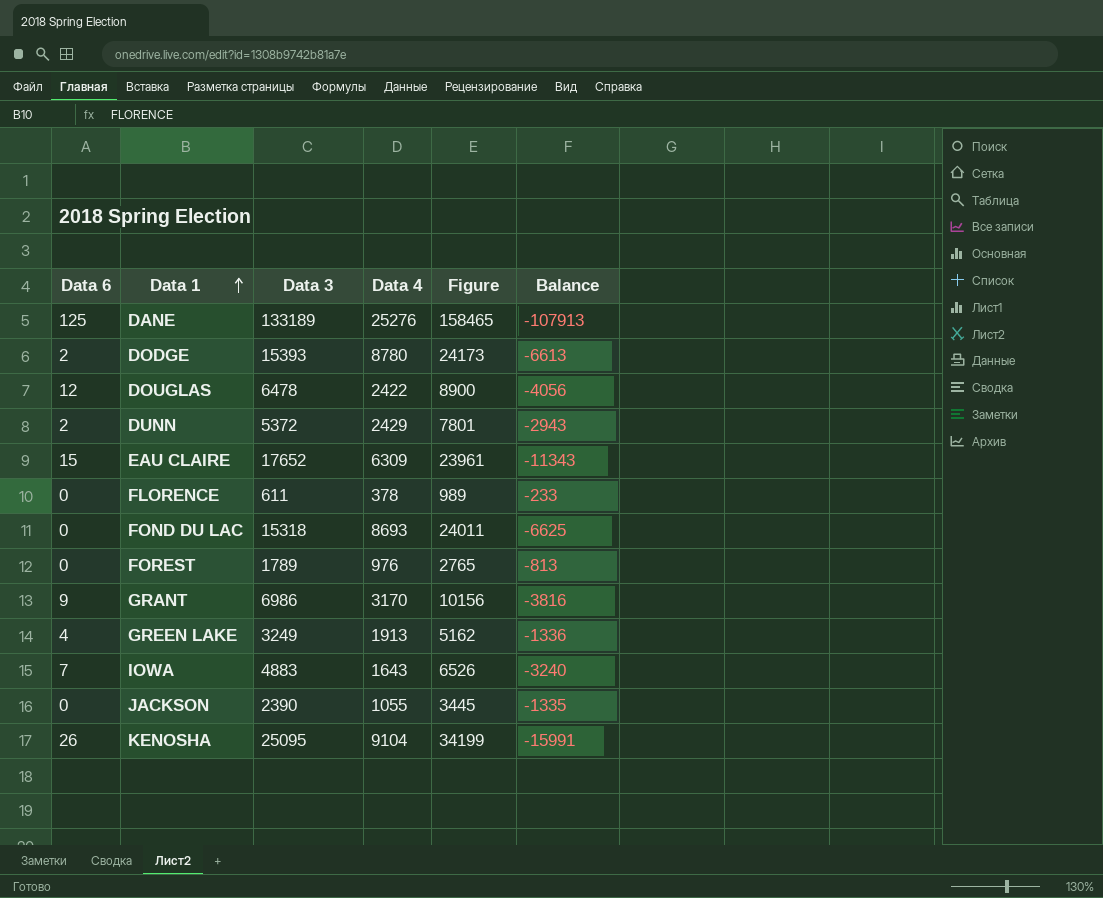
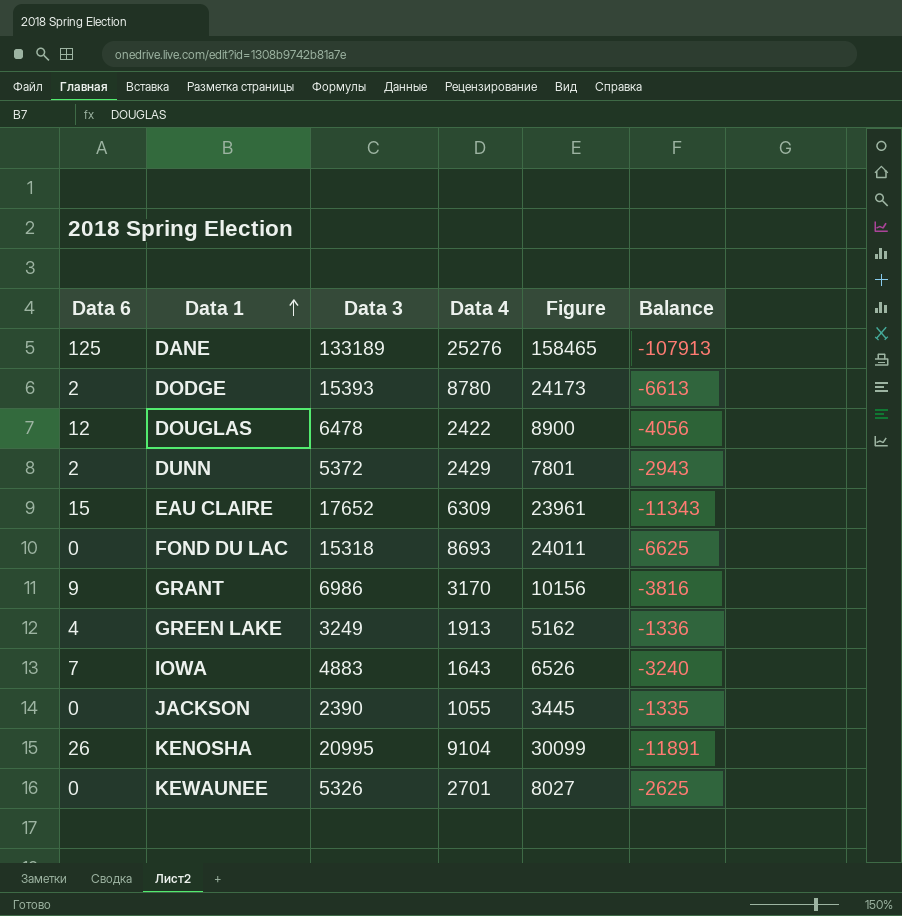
row FLORENCE: 0 | 611 | 378 | 989 | -233 -> none
row FOREST: 0 | 1789 | 976 | 2765 | -813 -> none
KENOSHA | Data 3: 25095 -> 20995
KENOSHA | Figure: 34199 -> 30099
KENOSHA | Balance: -15991 -> -11891
row KEWAUNEE: none -> 0 | 5326 | 2701 | 8027 | -2625

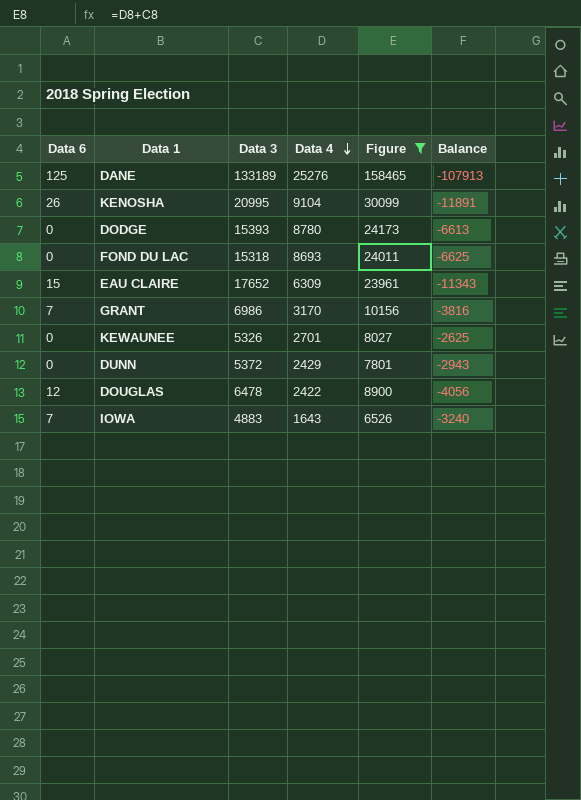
filter: none -> Figure >= 6526
row order: Data 1 ascending -> Data 4 descending
DODGE | Data 6: 2 -> 0
GRANT | Data 6: 9 -> 7
DUNN | Data 6: 2 -> 0

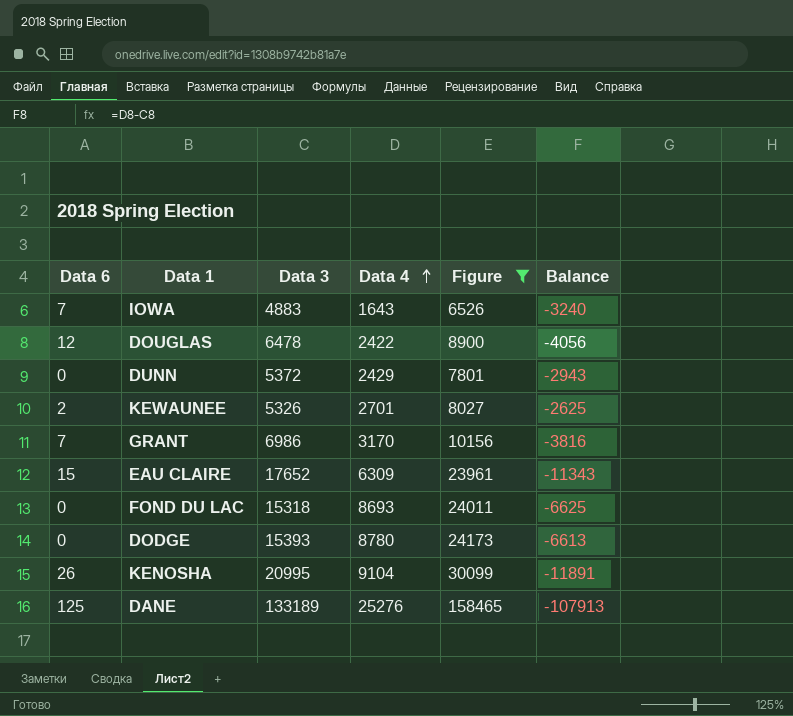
row order: Data 4 descending -> Data 4 ascending
KEWAUNEE | Data 6: 0 -> 2

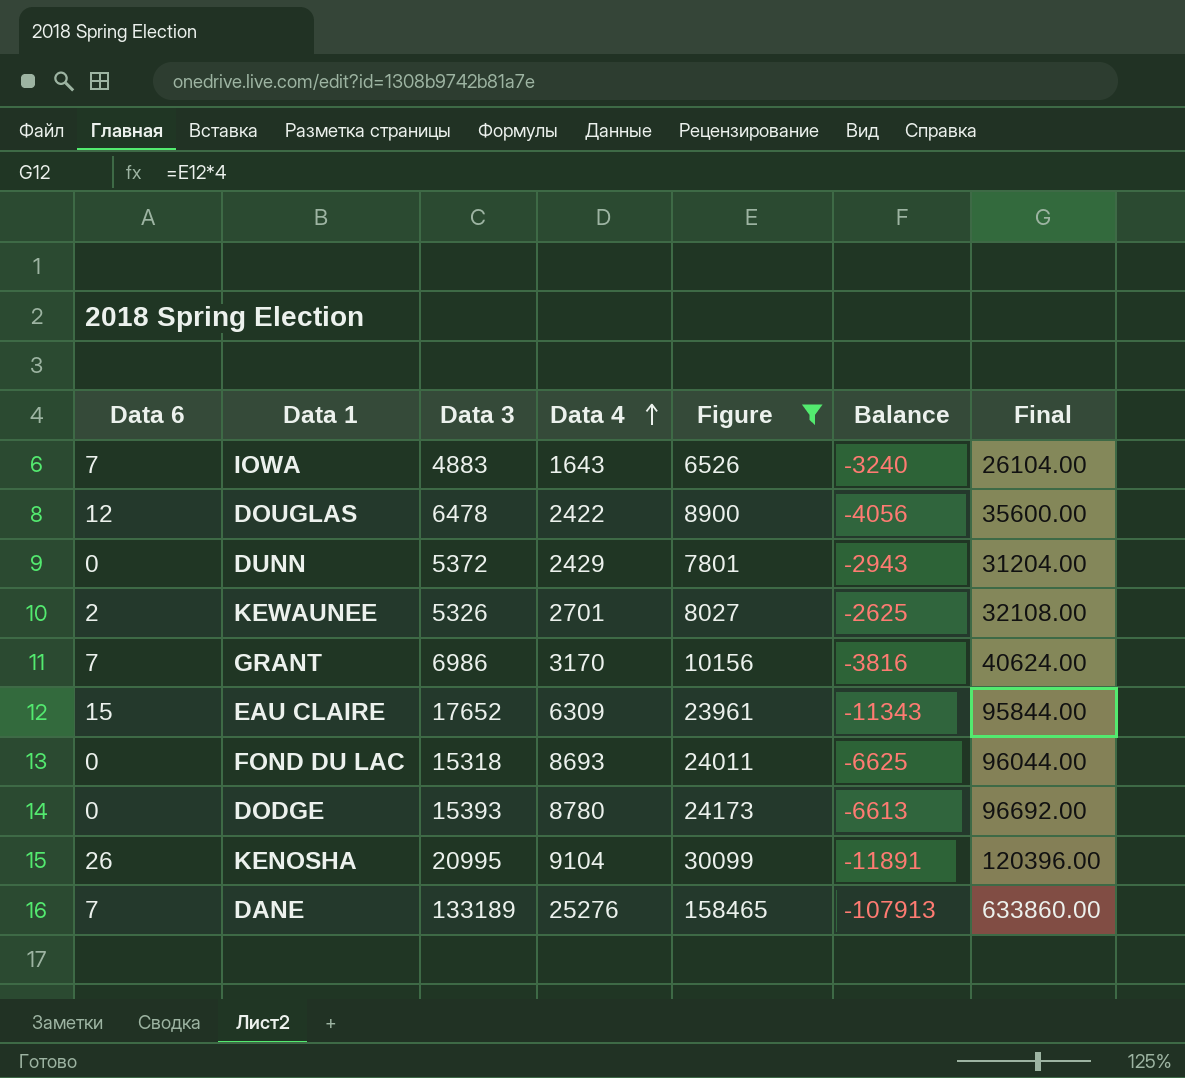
column Final | formula: none -> [Figure] * 4
DANE | Data 6: 125 -> 7

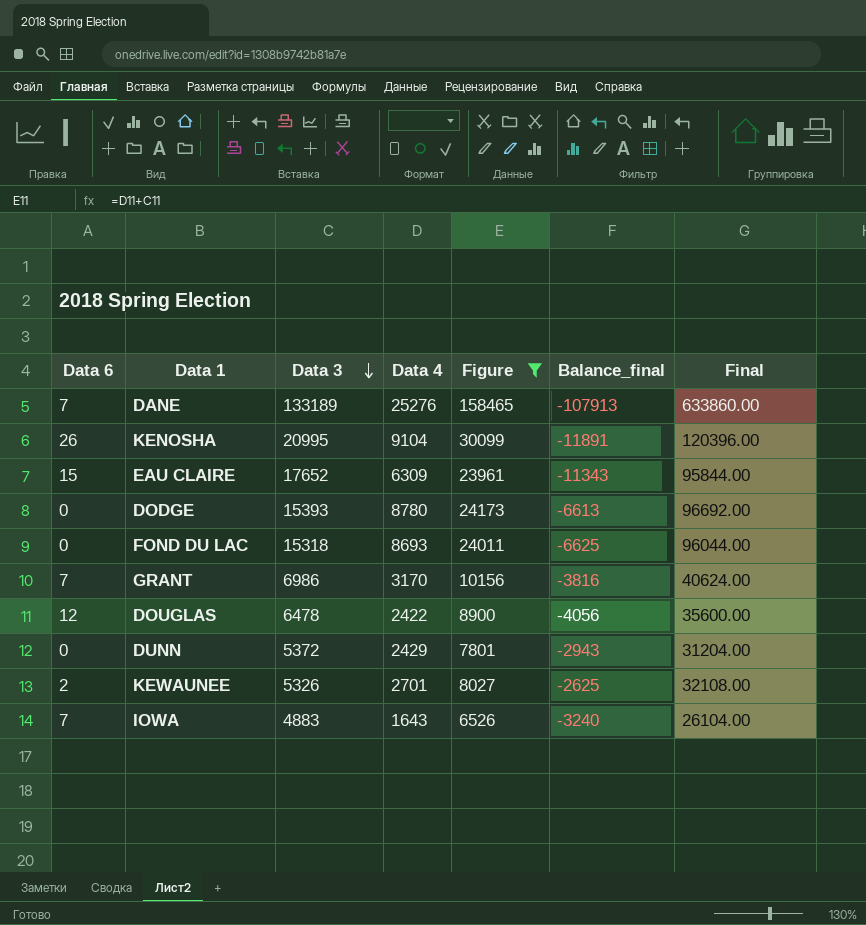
row order: Data 4 ascending -> Data 3 descending
column name: Balance -> Balance_final

